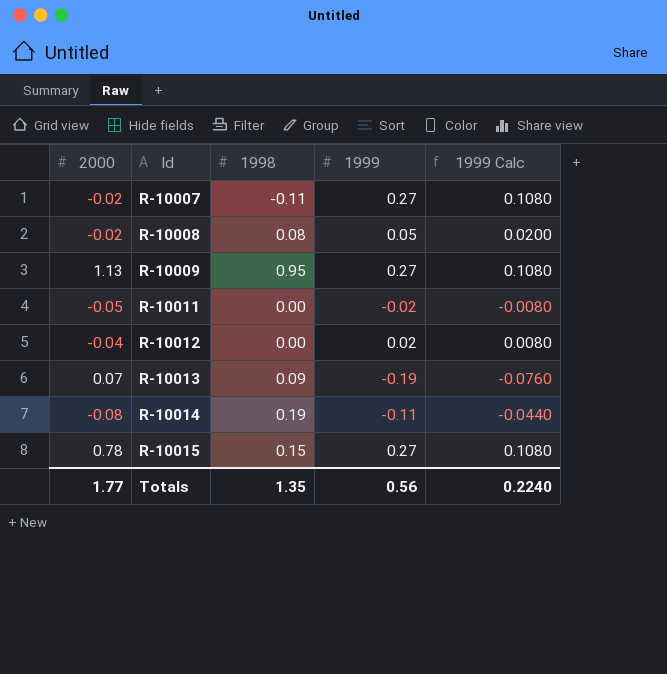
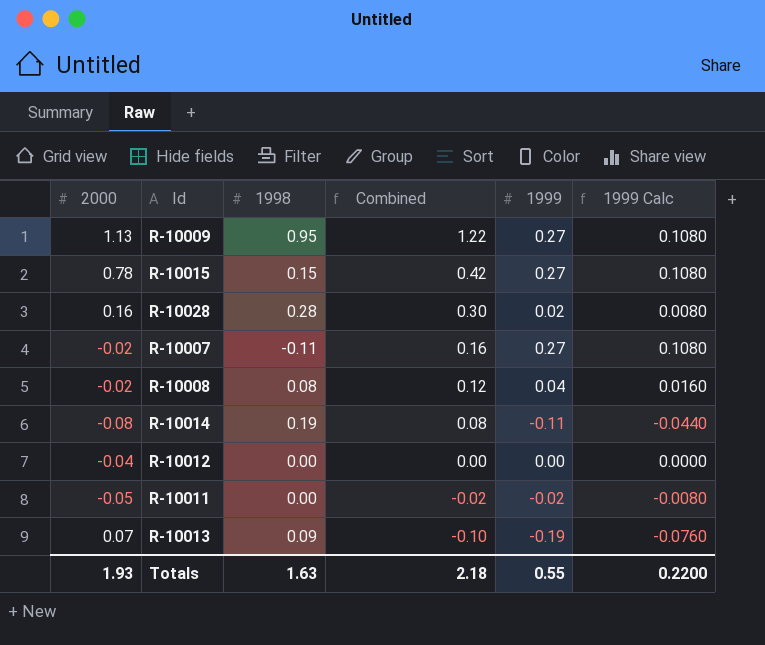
row order: Id ascending -> Combined descending
column Combined | formula: none -> [1998] + [1999]
row R-10028: none -> 0.16 | 0.28 | 0.30 | 0.02 | 0.0080
R-10008 | 1999: 0.05 -> 0.04
R-10008 | 1999 Calc: 0.0200 -> 0.0160
R-10012 | 1999: 0.02 -> 0.00
R-10012 | 1999 Calc: 0.0080 -> 0.0000
Totals | 2000: 1.77 -> 1.93
Totals | 1998: 1.35 -> 1.63
Totals | 1999: 0.56 -> 0.55
Totals | 1999 Calc: 0.2240 -> 0.2200

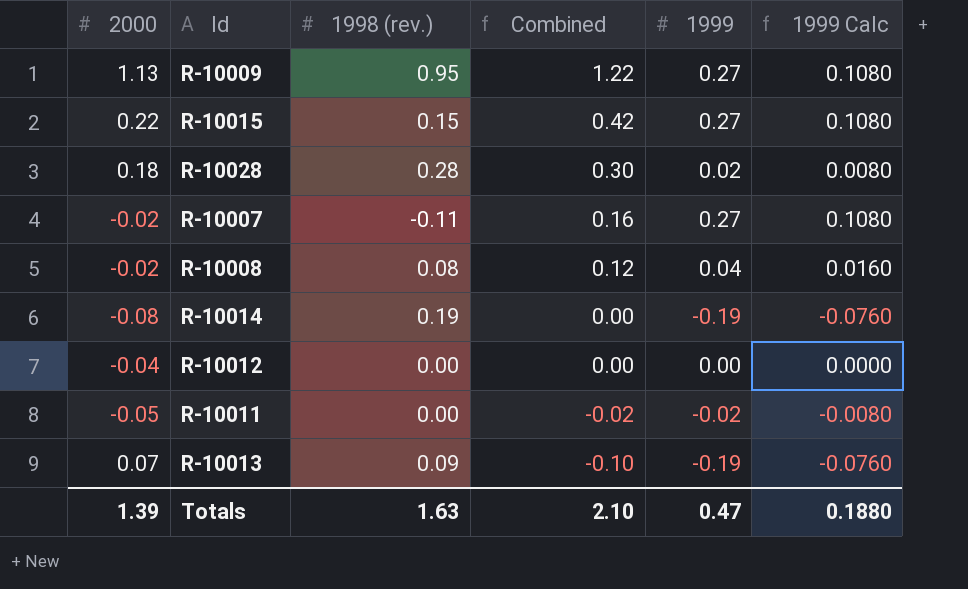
column name: 1998 -> 1998 (rev.)
R-10015 | 2000: 0.78 -> 0.22
R-10028 | 2000: 0.16 -> 0.18
R-10014 | Combined: 0.08 -> 0.00
R-10014 | 1999: -0.11 -> -0.19
R-10014 | 1999 Calc: -0.0440 -> -0.0760
Totals | 2000: 1.93 -> 1.39
Totals | Combined: 2.18 -> 2.10
Totals | 1999: 0.55 -> 0.47
Totals | 1999 Calc: 0.2200 -> 0.1880

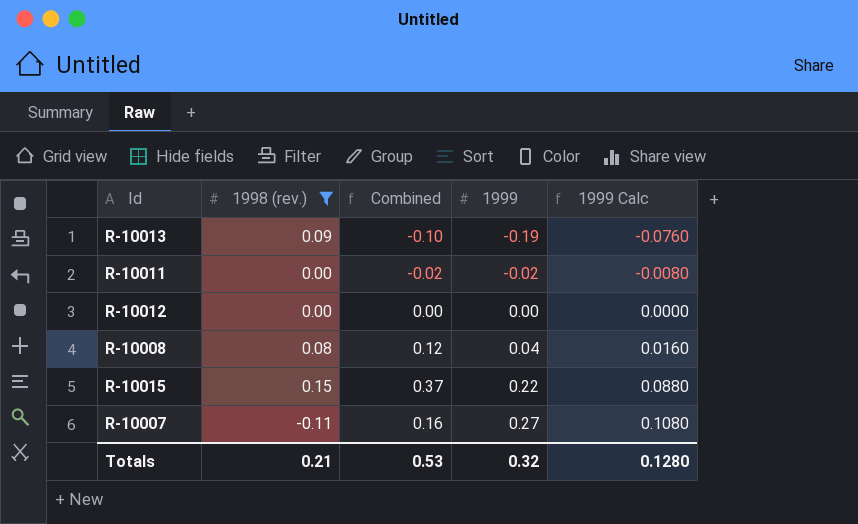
filter: none -> 1998 (rev.) <= 0.15
row order: Combined descending -> 1999 ascending
column 2000 | position: 1 -> none
R-10015 | Combined: 0.42 -> 0.37
R-10015 | 1999: 0.27 -> 0.22
R-10015 | 1999 Calc: 0.1080 -> 0.0880
Totals | 1998 (rev.): 1.63 -> 0.21
Totals | Combined: 2.10 -> 0.53
Totals | 1999: 0.47 -> 0.32
Totals | 1999 Calc: 0.1880 -> 0.1280

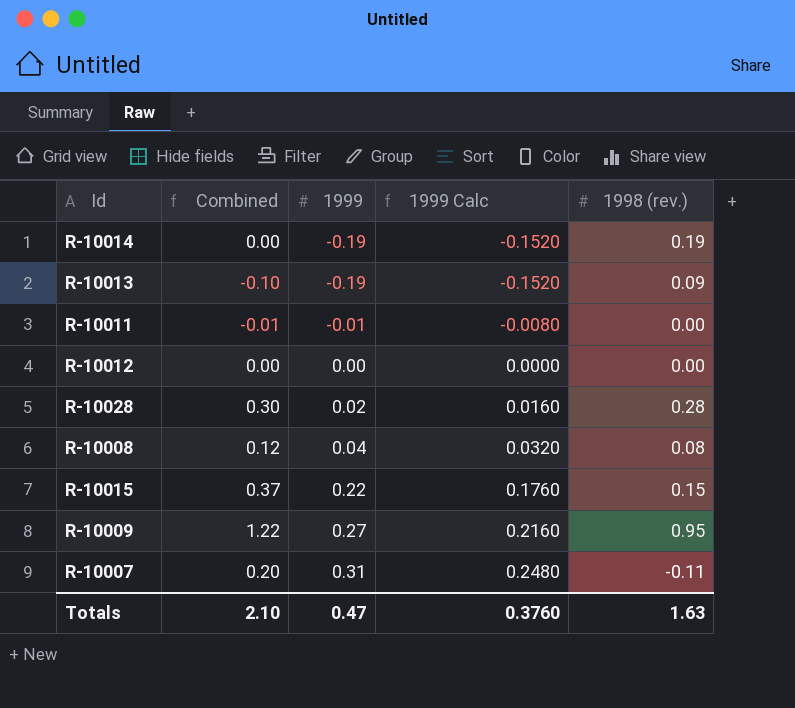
filter: 1998 (rev.) <= 0.15 -> none
column 1999 Calc | formula: [1999] * 0.4 -> [1999] * 0.8
column 1998 (rev.) | position: 2 -> 5
R-10011 | Combined: -0.02 -> -0.01
R-10011 | 1999: -0.02 -> -0.01
R-10007 | Combined: 0.16 -> 0.20
R-10007 | 1999: 0.27 -> 0.31
Totals | Combined: 0.53 -> 2.10
Totals | 1999: 0.32 -> 0.47
Totals | 1999 Calc: 0.1280 -> 0.3760
Totals | 1998 (rev.): 0.21 -> 1.63

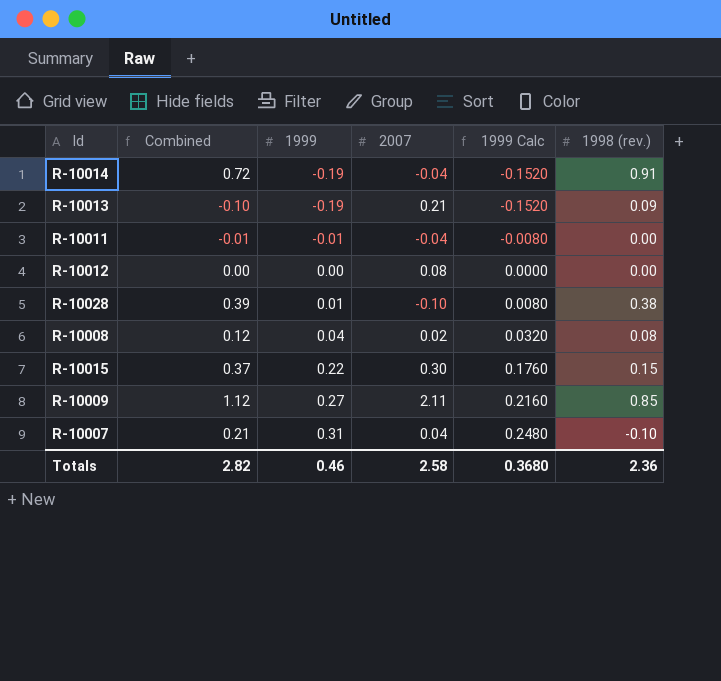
column 2007 | position: none -> 4
R-10014 | Combined: 0.00 -> 0.72
R-10014 | 1998 (rev.): 0.19 -> 0.91
R-10028 | Combined: 0.30 -> 0.39
R-10028 | 1999: 0.02 -> 0.01
R-10028 | 1999 Calc: 0.0160 -> 0.0080
R-10028 | 1998 (rev.): 0.28 -> 0.38
R-10009 | Combined: 1.22 -> 1.12
R-10009 | 1998 (rev.): 0.95 -> 0.85
R-10007 | Combined: 0.20 -> 0.21
R-10007 | 1998 (rev.): -0.11 -> -0.10
Totals | Combined: 2.10 -> 2.82
Totals | 1999: 0.47 -> 0.46
Totals | 1999 Calc: 0.3760 -> 0.3680
Totals | 1998 (rev.): 1.63 -> 2.36

